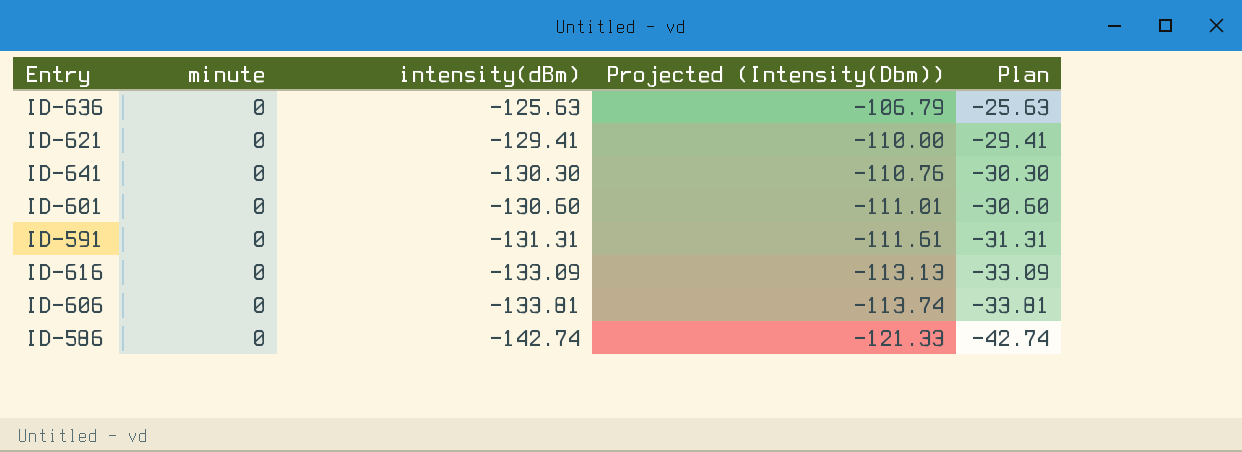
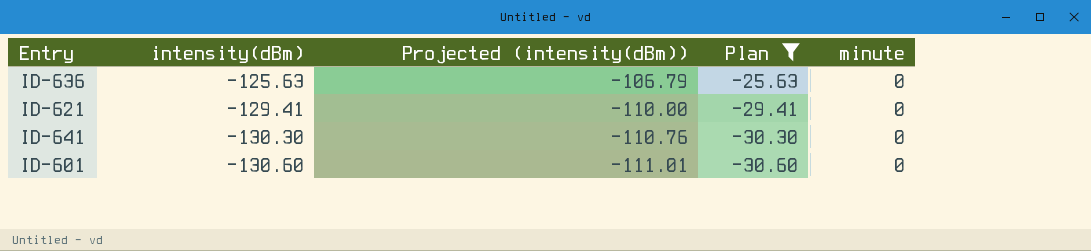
filter: none -> Plan >= -30.60
column name: Projected (Intensity(Dbm)) -> Projected (intensity(dBm))
column minute | position: 2 -> 5

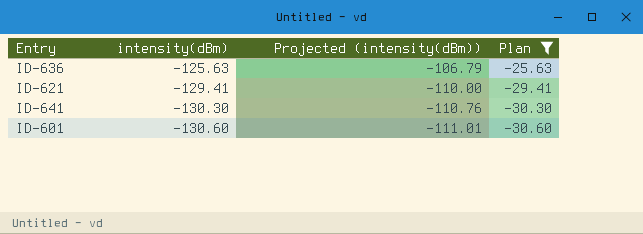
column minute | position: 5 -> none

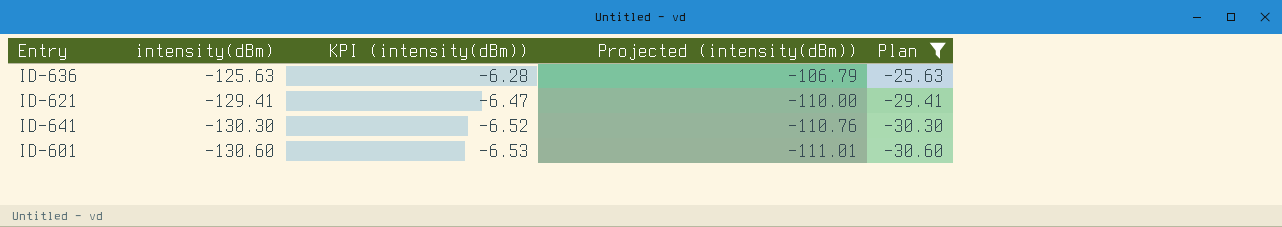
column KPI (intensity(dBm)) | formula: none -> [intensity(dBm)] * 0.05

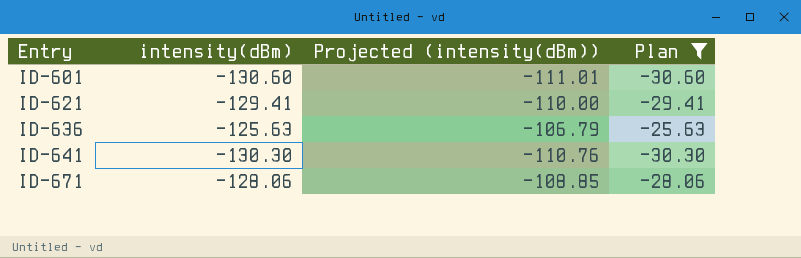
row order: intensity(dBm) descending -> Entry ascending
column KPI (intensity(dBm)) | formula: [intensity(dBm)] * 0.05 -> none
row ID-671: none -> -128.06 | -108.85 | -28.06

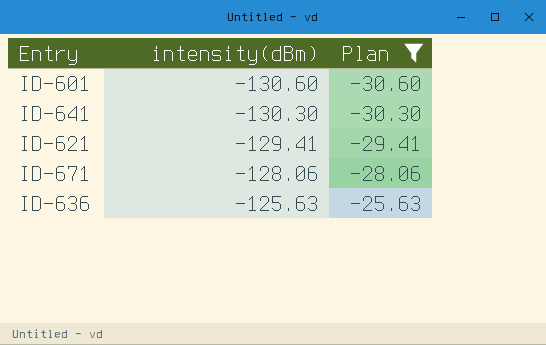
row order: Entry ascending -> intensity(dBm) ascending
column Projected (intensity(dBm)) | formula: [intensity(dBm)] * 0.85 -> none

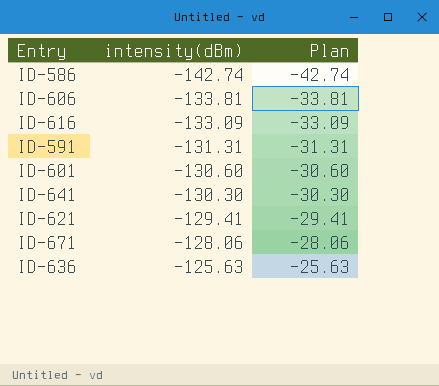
filter: Plan >= -30.60 -> none

